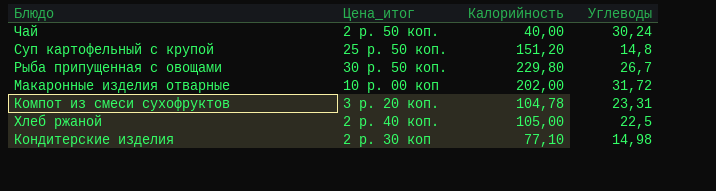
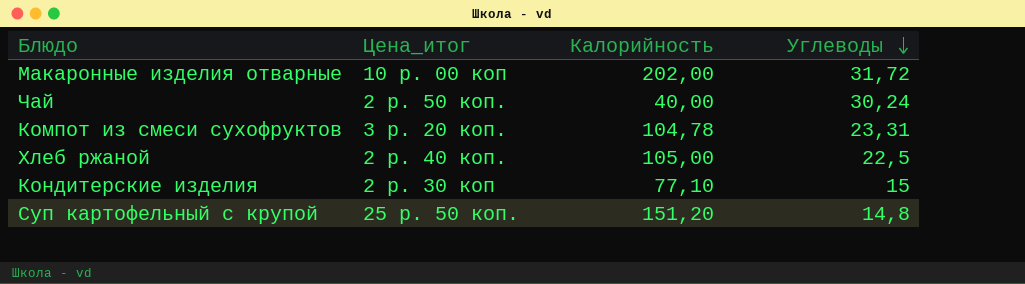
row order: none -> Углеводы descending
row Рыба припущенная с овощами: 30 р. 50 коп. | 229,80 | 26,7 -> none
Кондитерские изделия | Углеводы: 14,98 -> 15

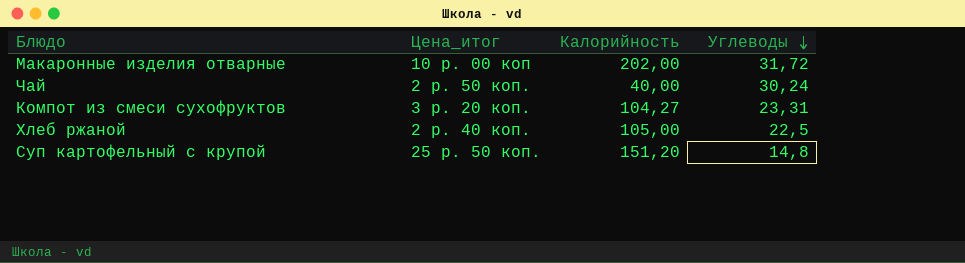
row Кондитерские изделия: 2 р. 30 коп | 77,10 | 15 -> none
Компот из смеси сухофруктов | Калорийность: 104,78 -> 104,27

